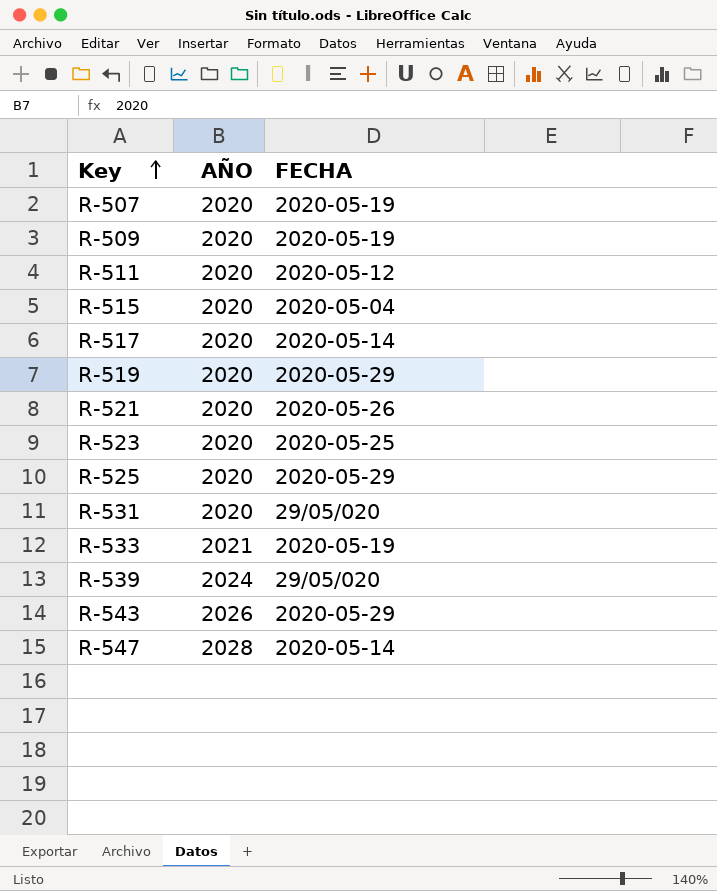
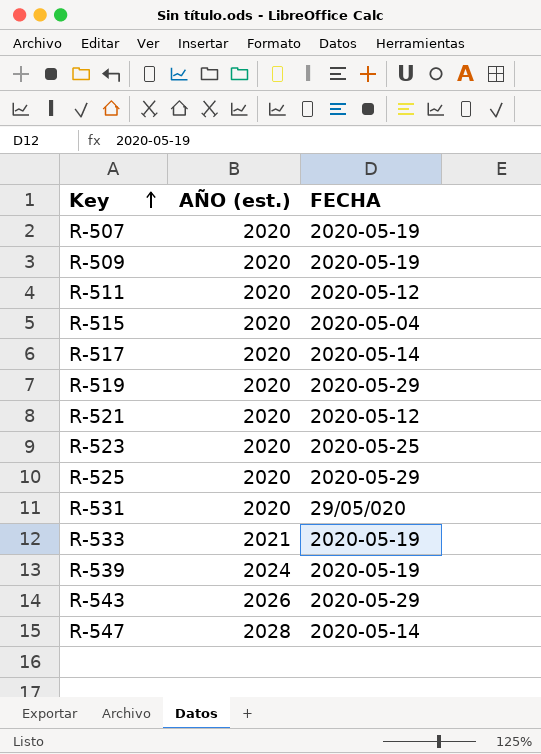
column name: AÑO -> AÑO (est.)
R-521 | FECHA: 2020-05-26 -> 2020-05-12
R-539 | FECHA: 29/05/020 -> 2020-05-19

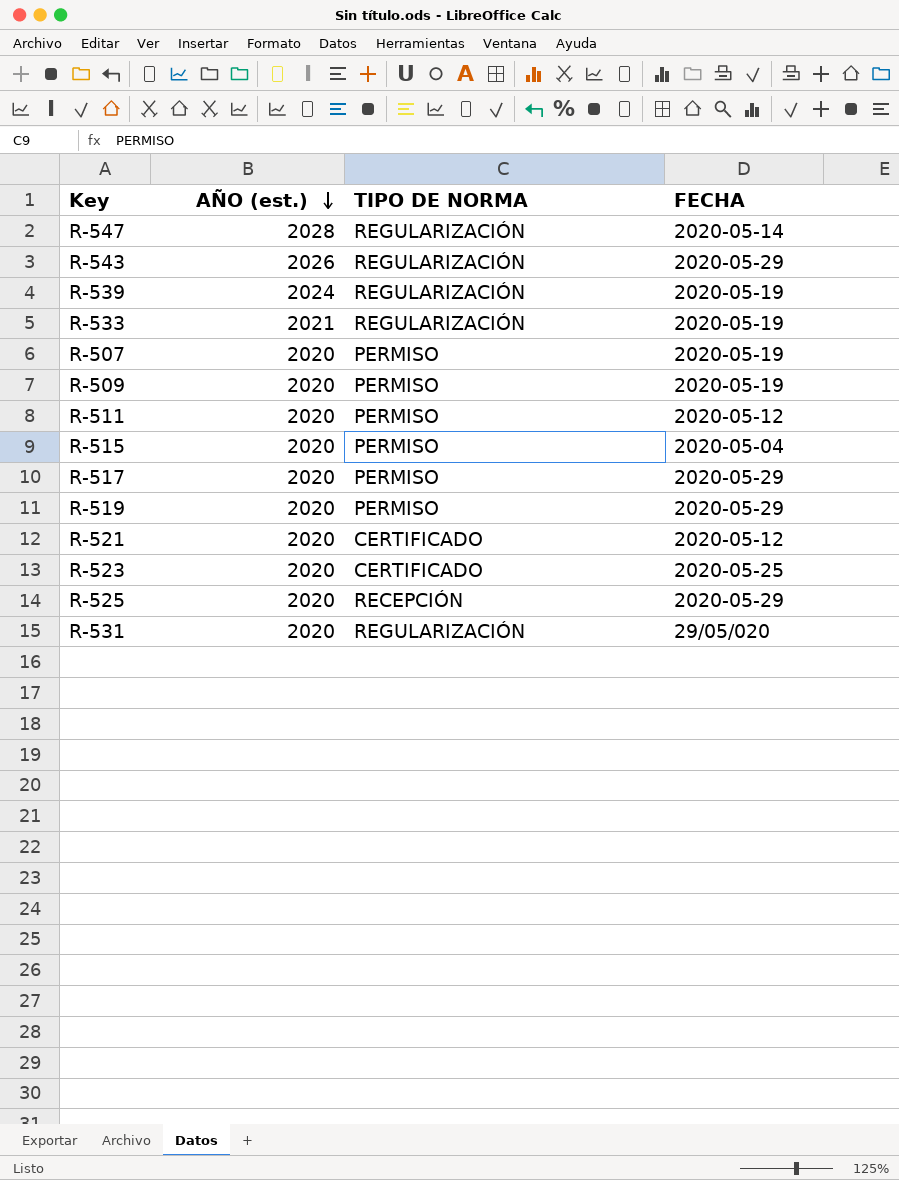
row order: Key ascending -> AÑO (est.) descending
column TIPO DE NORMA | position: none -> 3
R-517 | FECHA: 2020-05-14 -> 2020-05-29

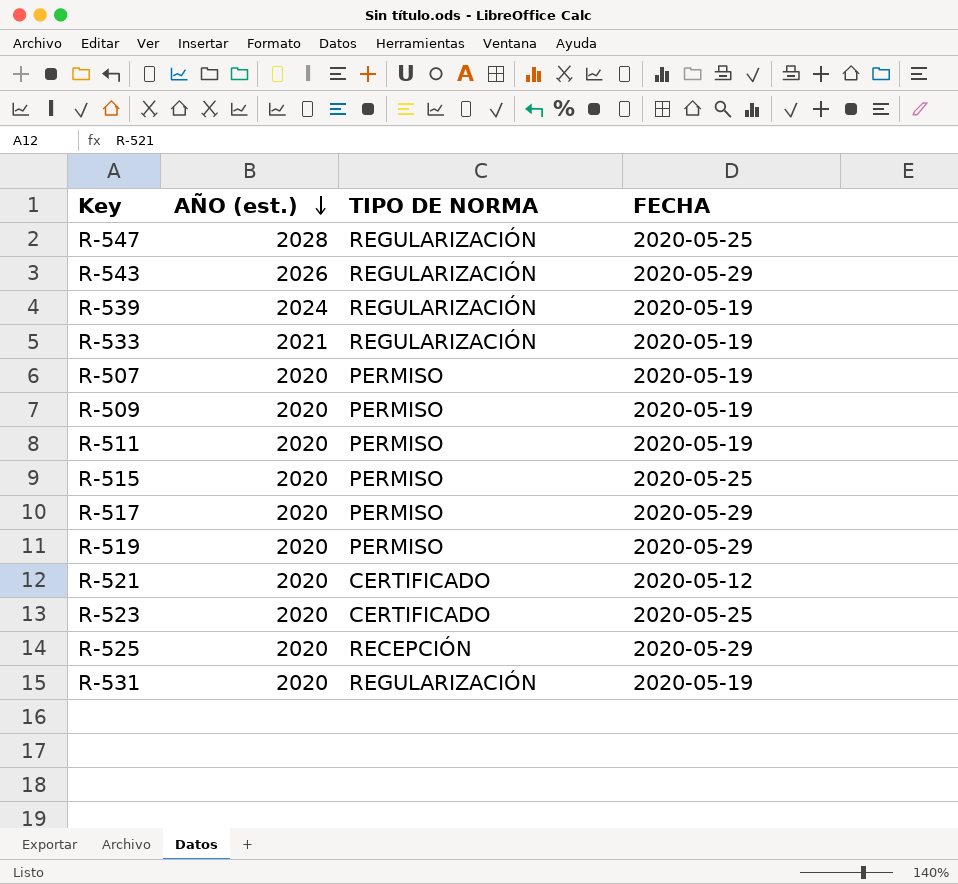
R-547 | FECHA: 2020-05-14 -> 2020-05-25
R-511 | FECHA: 2020-05-12 -> 2020-05-19
R-515 | FECHA: 2020-05-04 -> 2020-05-25
R-531 | FECHA: 29/05/020 -> 2020-05-19

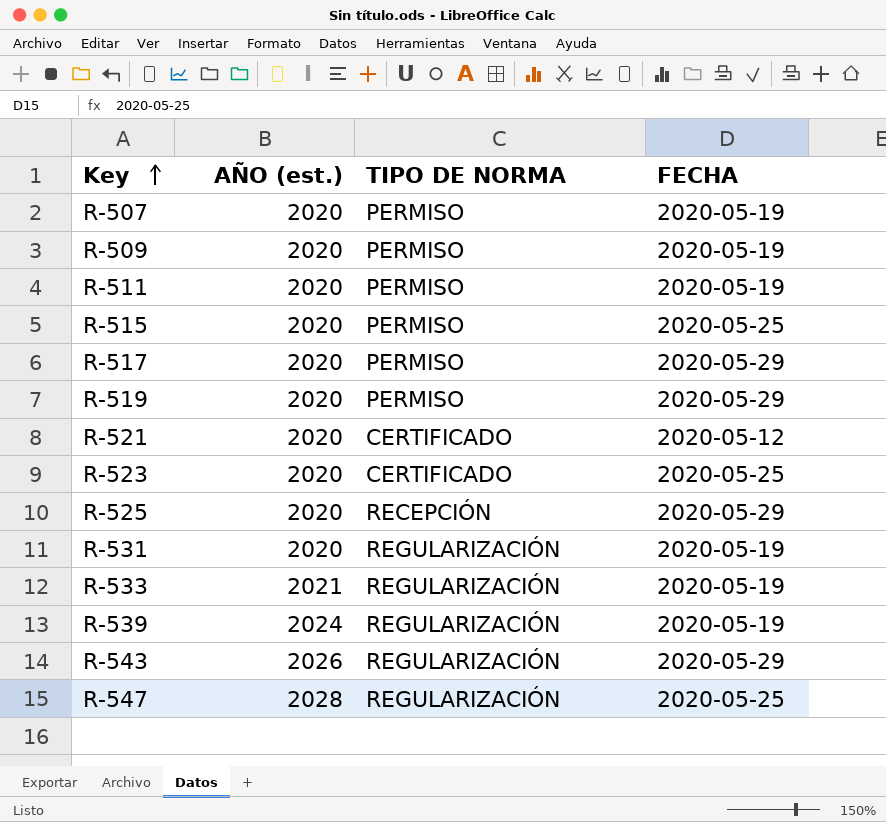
row order: AÑO (est.) descending -> Key ascending

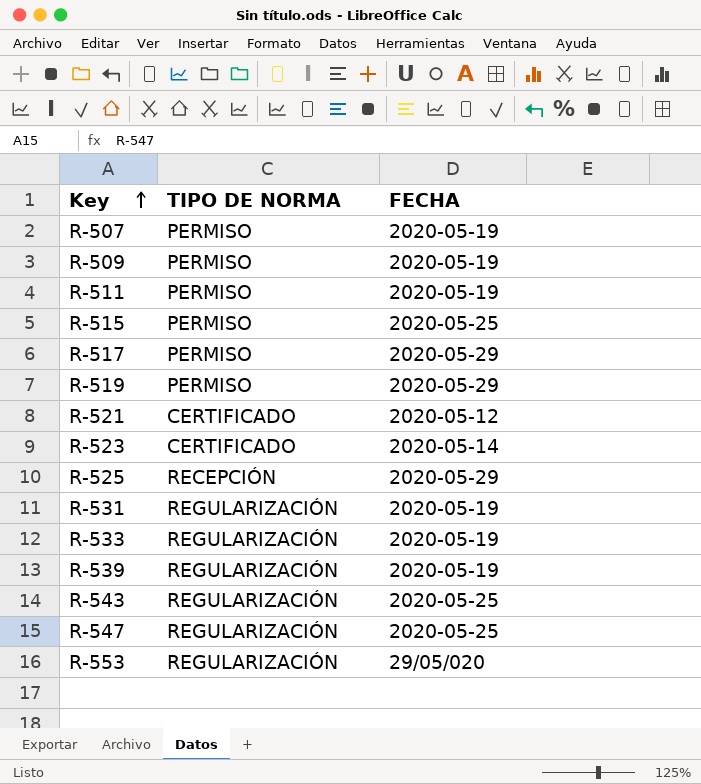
column AÑO (est.) | position: 2 -> none
R-523 | FECHA: 2020-05-25 -> 2020-05-14
R-543 | FECHA: 2020-05-29 -> 2020-05-25
row R-553: none -> REGULARIZACIÓN | 29/05/020

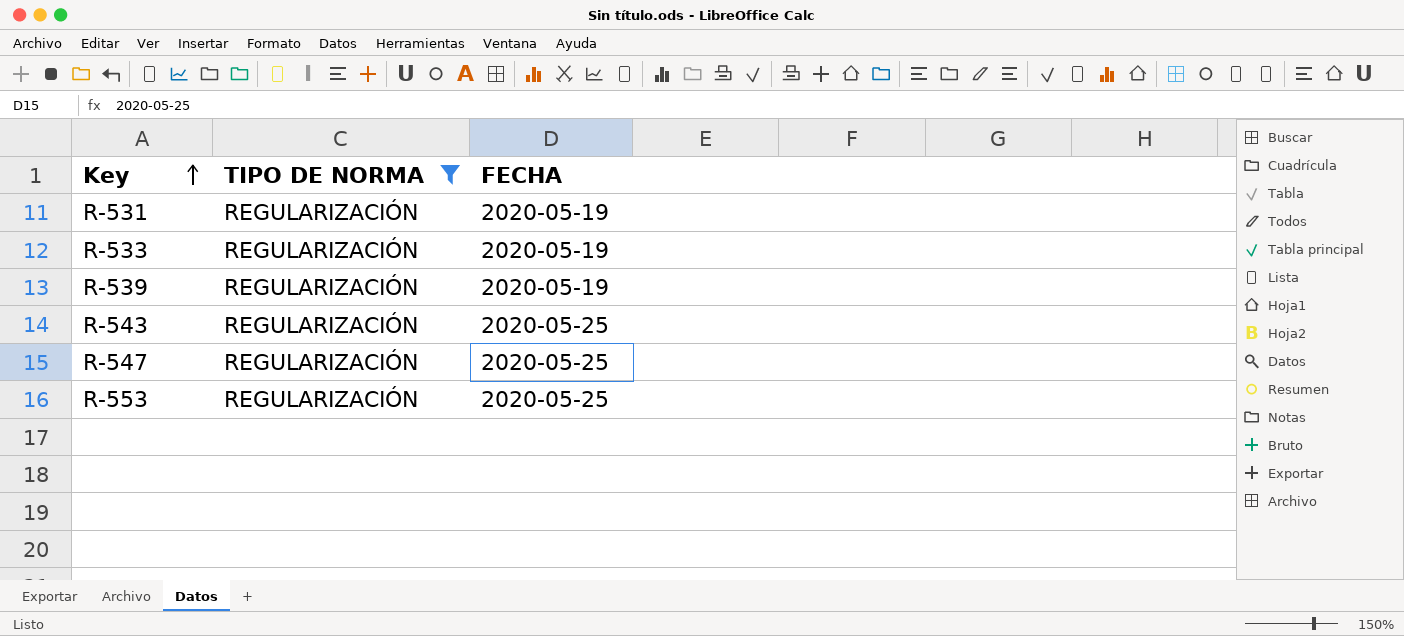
filter: none -> TIPO DE NORMA = REGULARIZACIÓN
R-553 | FECHA: 29/05/020 -> 2020-05-25

